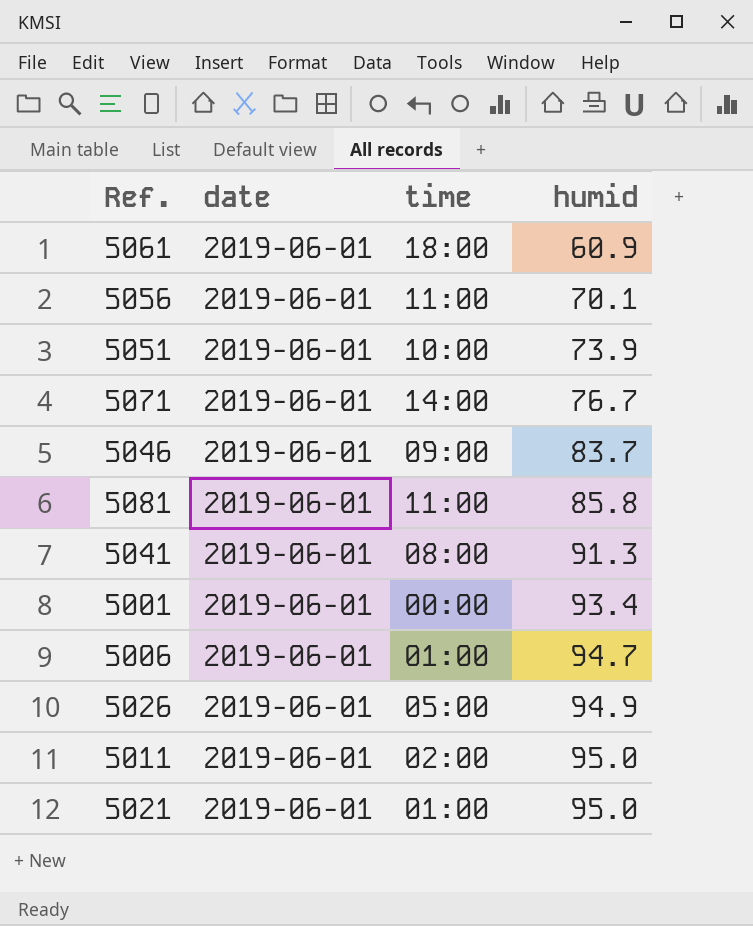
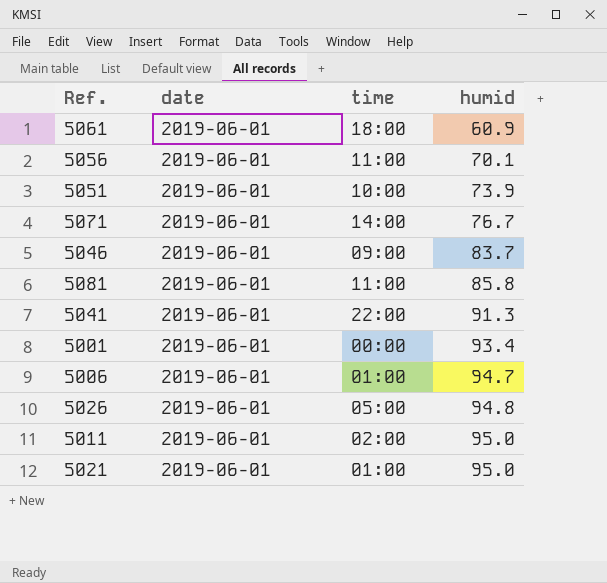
5041 | time: 08:00 -> 22:00
5026 | humid: 94.9 -> 94.8

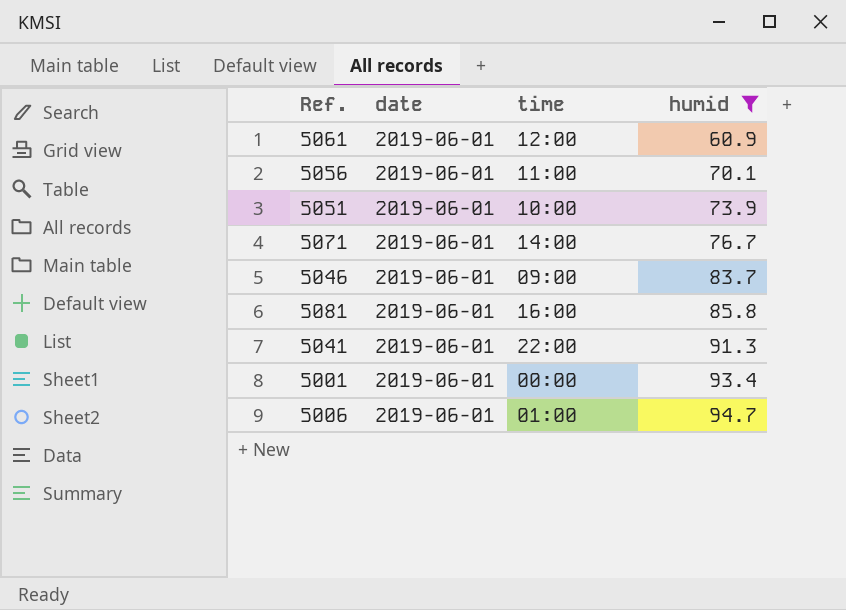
filter: none -> humid <= 94.7
5061 | time: 18:00 -> 12:00
5081 | time: 11:00 -> 16:00

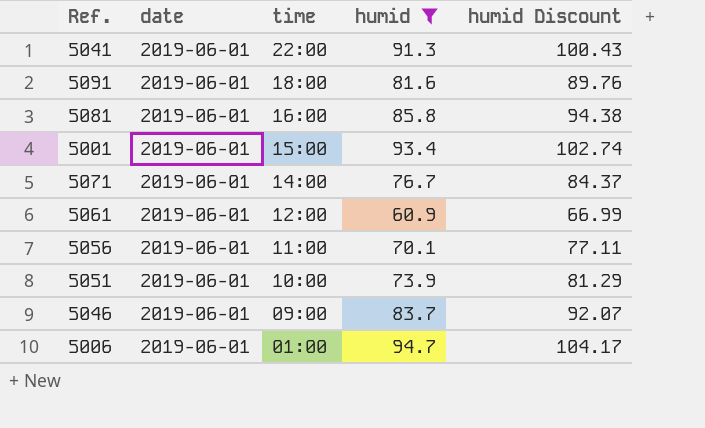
row order: humid ascending -> time descending
column humid Discount | formula: none -> [humid] * 1.1
row 5091: none -> 2019-06-01 | 18:00 | 81.6 | 89.76
5001 | time: 00:00 -> 15:00

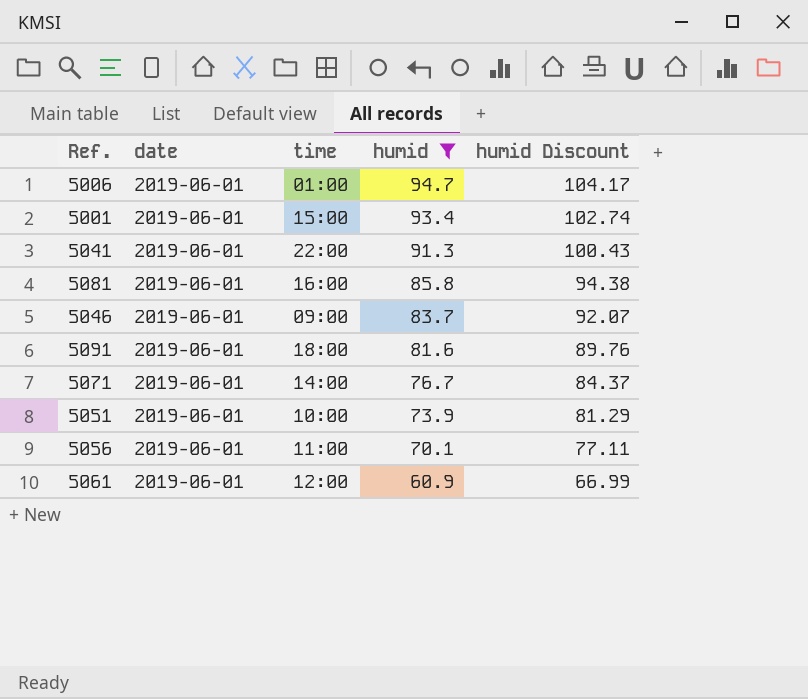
row order: time descending -> humid descending

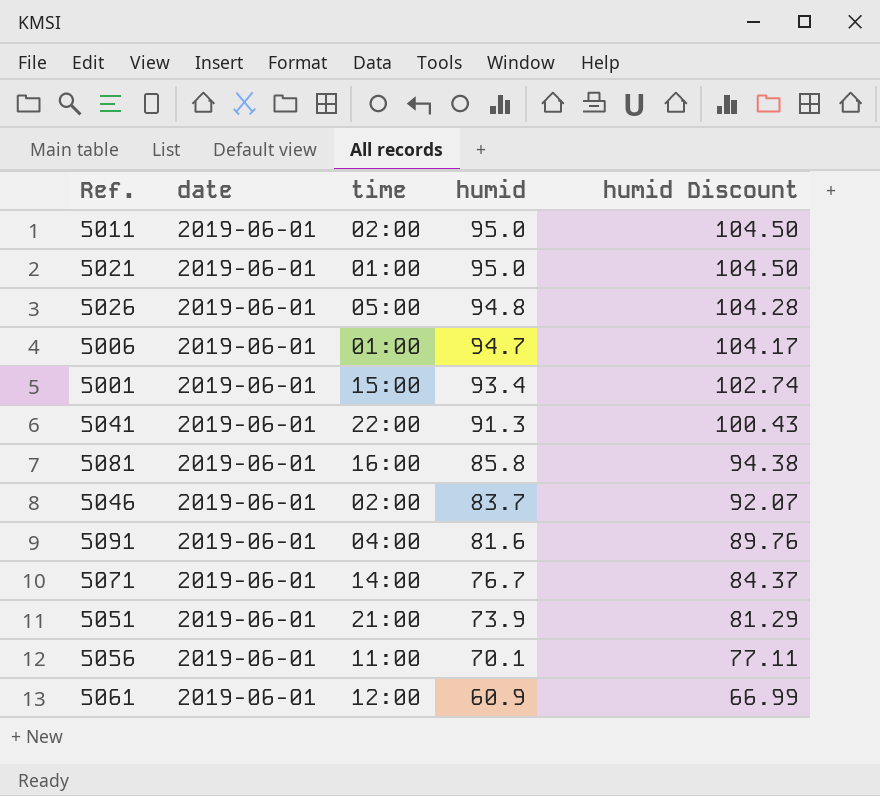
filter: humid <= 94.7 -> none
5046 | time: 09:00 -> 02:00
5091 | time: 18:00 -> 04:00
5051 | time: 10:00 -> 21:00

